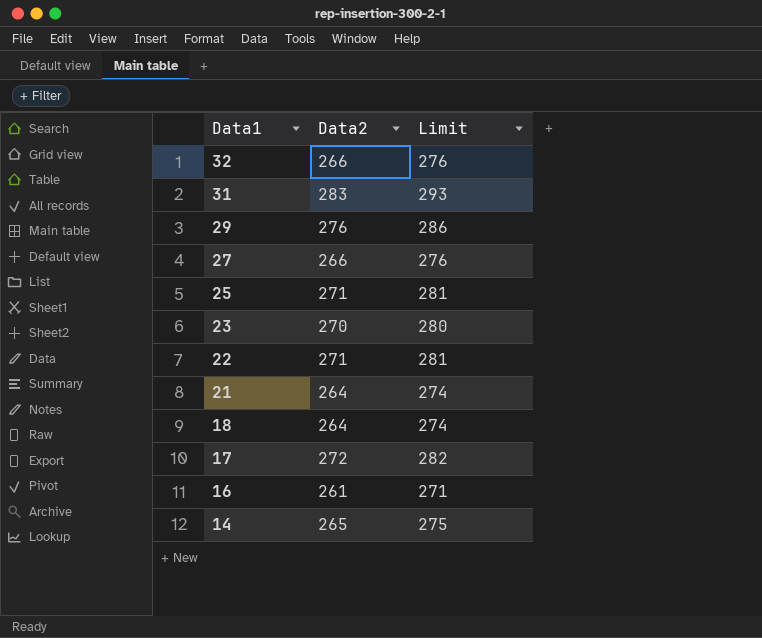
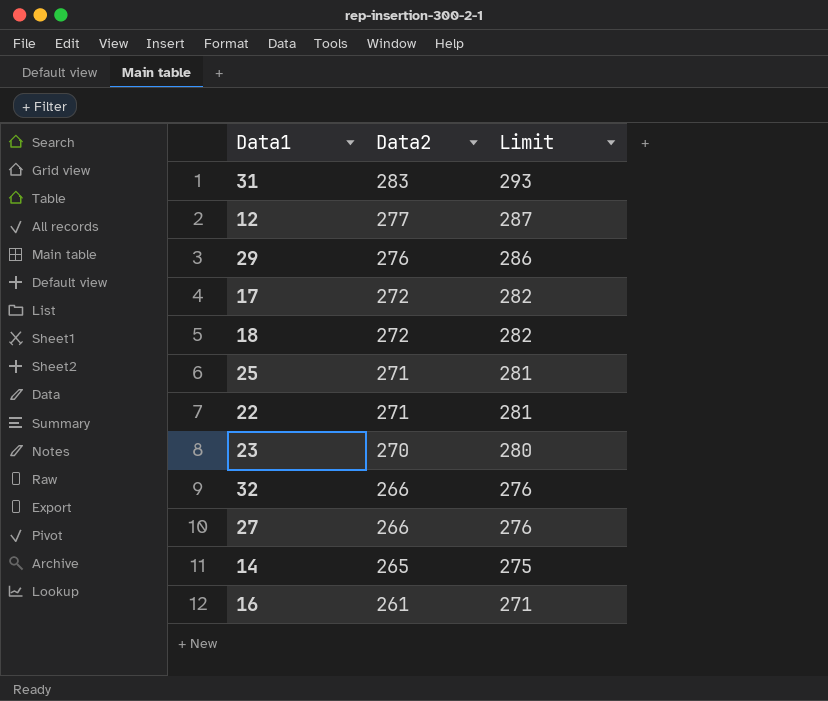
row order: Data1 descending -> Data2 descending
row 21: 264 | 274 -> none
row 12: none -> 277 | 287
18 | Data2: 264 -> 272
18 | Limit: 274 -> 282

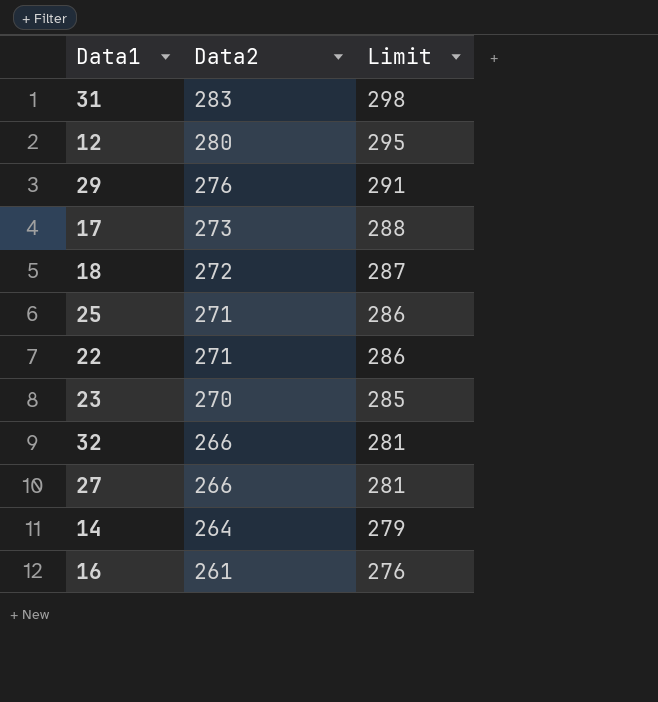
column Limit | formula: [Data2] + 10 -> [Data2] + 15
12 | Data2: 277 -> 280
17 | Data2: 272 -> 273
14 | Data2: 265 -> 264

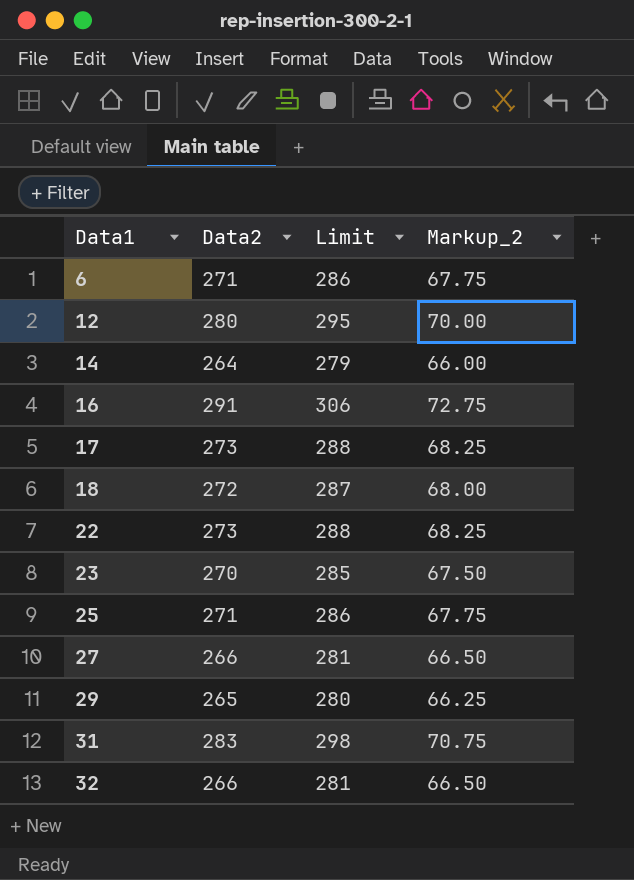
row order: Data2 descending -> Data1 ascending
column Markup_2 | formula: none -> [Data2] * 0.25
row 6: none -> 271 | 286 | 67.75
16 | Data2: 261 -> 291
16 | Limit: 276 -> 306
22 | Data2: 271 -> 273
22 | Limit: 286 -> 288
29 | Data2: 276 -> 265
29 | Limit: 291 -> 280

